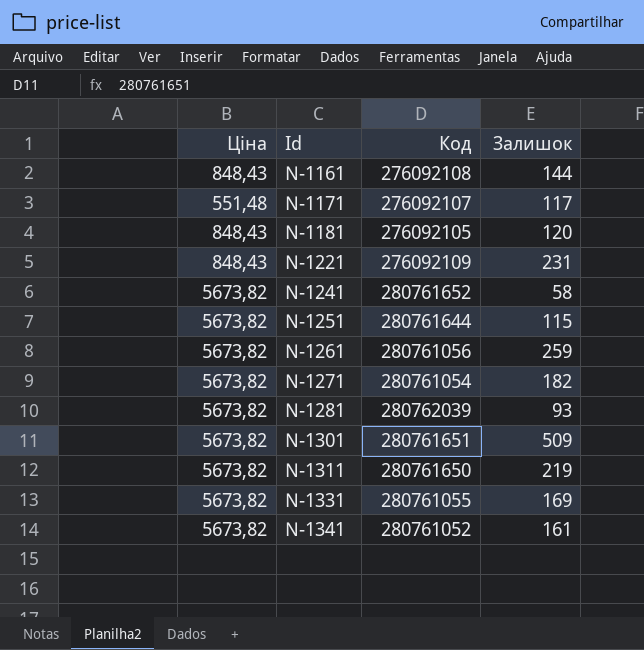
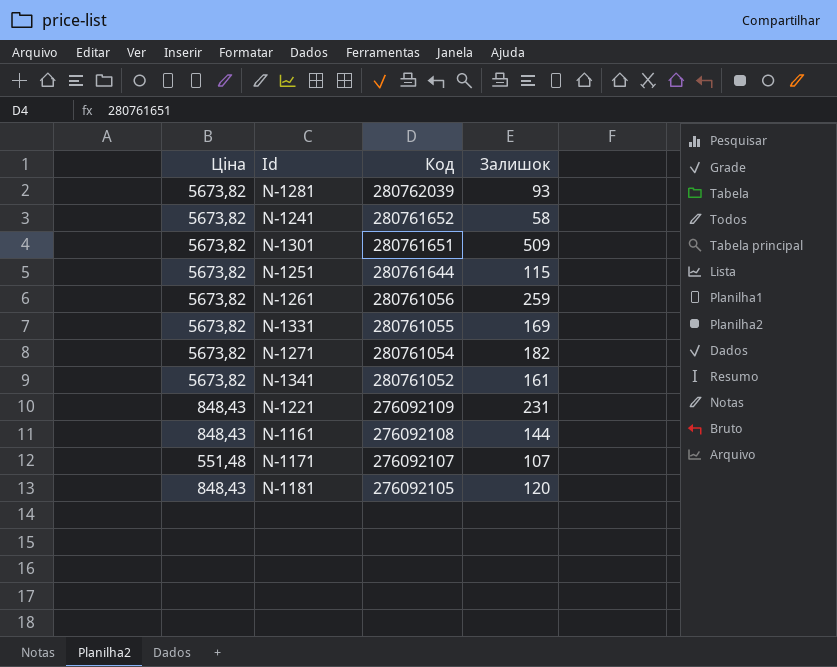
row order: Id ascending -> Код descending
row N-1311: 5673,82 | 280761650 | 219 -> none
N-1171 | Залишок: 117 -> 107

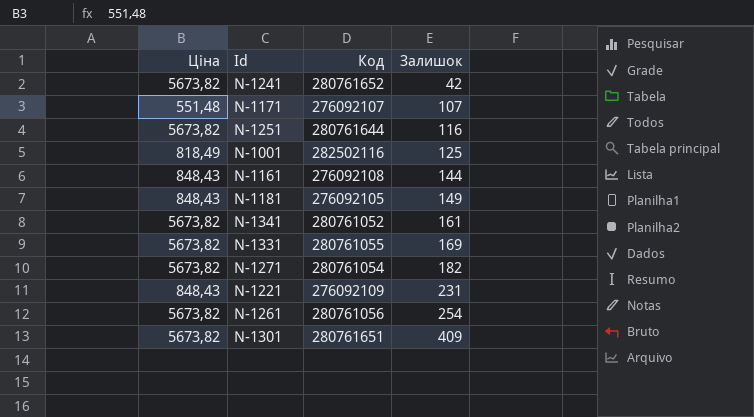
row order: Код descending -> Залишок ascending
row N-1281: 5673,82 | 280762039 | 93 -> none
N-1241 | Залишок: 58 -> 42
N-1251 | Залишок: 115 -> 116
row N-1001: none -> 818,49 | 282502116 | 125
N-1181 | Залишок: 120 -> 149
N-1261 | Залишок: 259 -> 254
N-1301 | Залишок: 509 -> 409

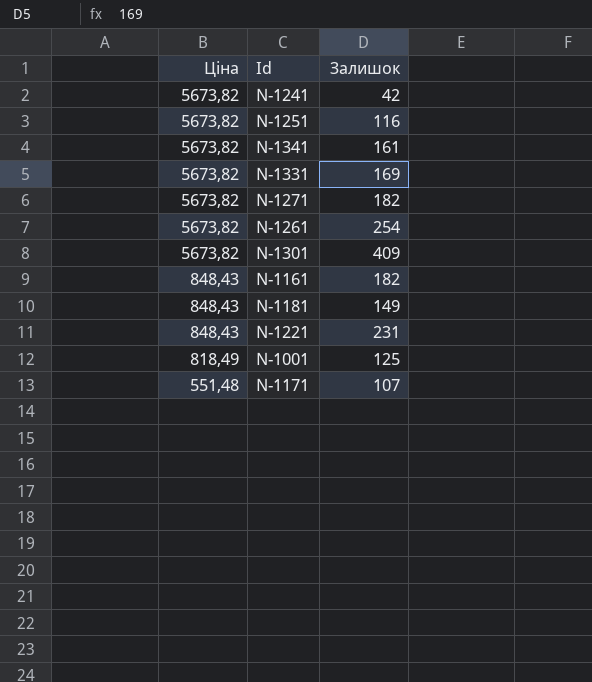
row order: Залишок ascending -> Ціна descending
column Код | position: 3 -> none
N-1161 | Залишок: 144 -> 182

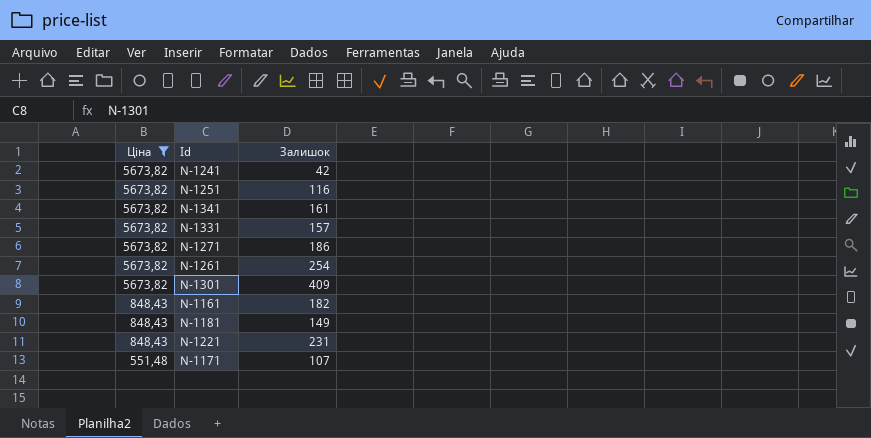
filter: none -> Ціна != 818,49
N-1331 | Залишок: 169 -> 157
N-1271 | Залишок: 182 -> 186

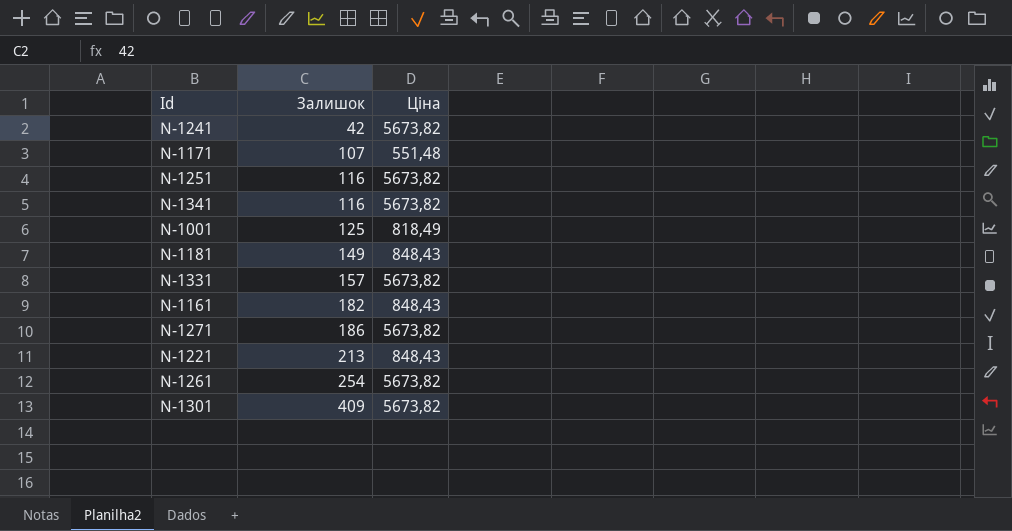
filter: Ціна != 818,49 -> none
row order: Ціна descending -> Залишок ascending
column Ціна | position: 1 -> 3
N-1341 | Залишок: 161 -> 116
N-1221 | Залишок: 231 -> 213

